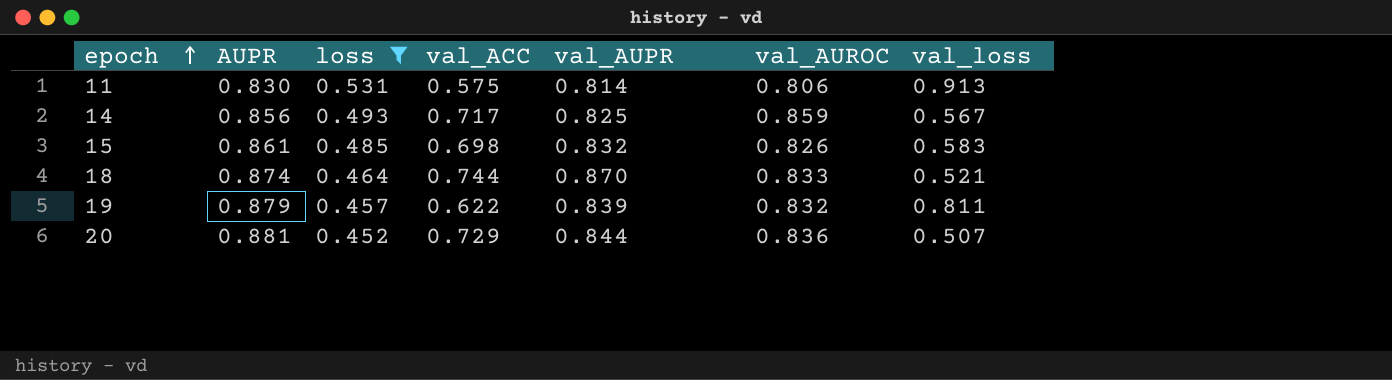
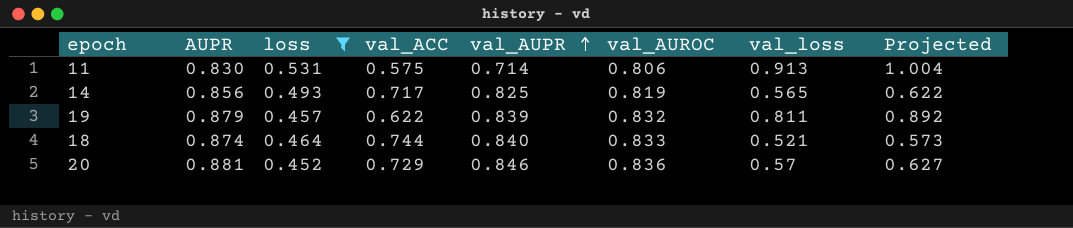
row order: epoch ascending -> val_AUPR ascending
column Projected | formula: none -> [val_loss] * 1.1
row 15: 0.861 | 0.485 | 0.698 | 0.832 | 0.826 | 0.583 -> none
11 | val_AUPR: 0.814 -> 0.714
14 | val_AUROC: 0.859 -> 0.819
14 | val_loss: 0.567 -> 0.565
18 | val_AUPR: 0.870 -> 0.840
20 | val_AUPR: 0.844 -> 0.846
20 | val_loss: 0.507 -> 0.57

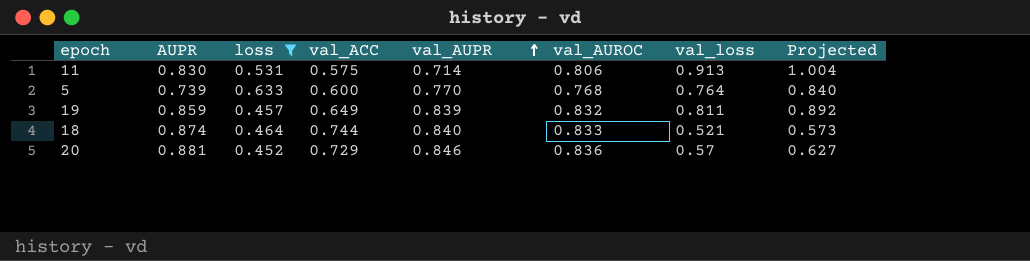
row 14: 0.856 | 0.493 | 0.717 | 0.825 | 0.819 | 0.565 | 0.622 -> none
row 5: none -> 0.739 | 0.633 | 0.600 | 0.770 | 0.768 | 0.764 | 0.840
19 | AUPR: 0.879 -> 0.859
19 | val_ACC: 0.622 -> 0.649

